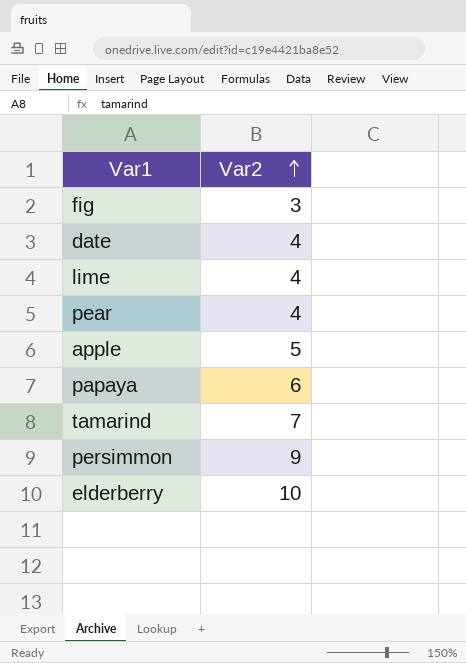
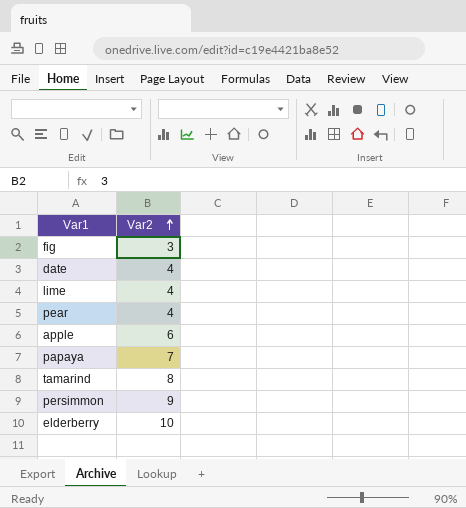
apple | Var2: 5 -> 6
papaya | Var2: 6 -> 7
tamarind | Var2: 7 -> 8

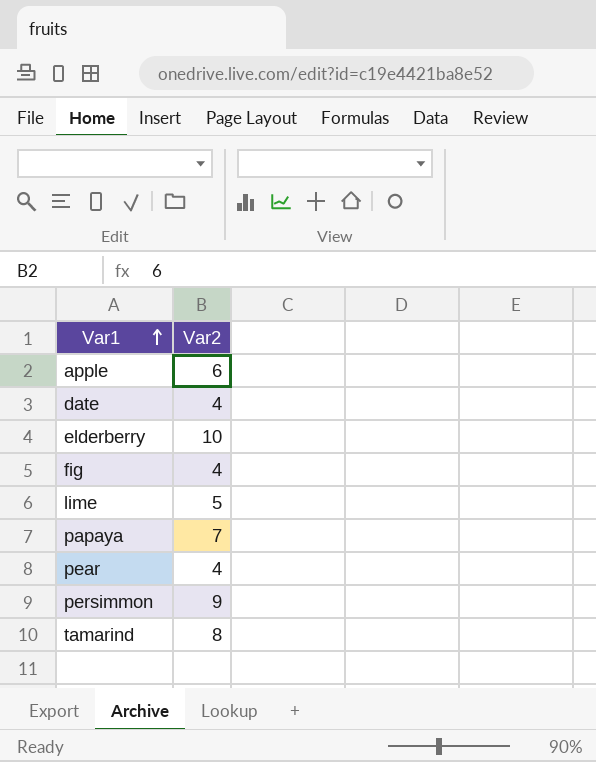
row order: Var2 ascending -> Var1 ascending
fig | Var2: 3 -> 4
lime | Var2: 4 -> 5

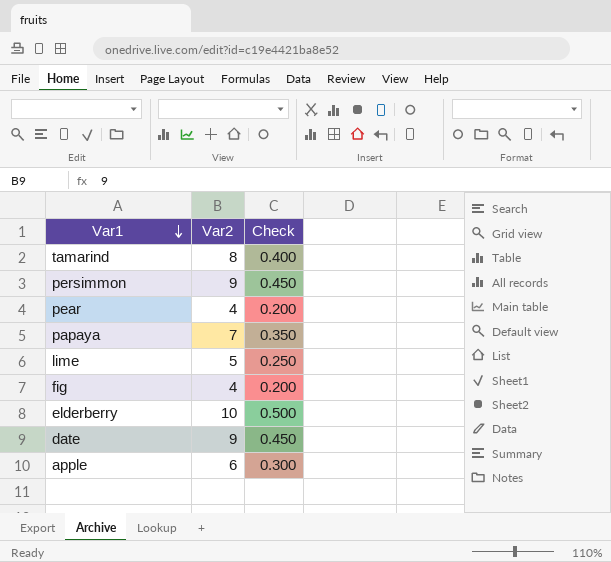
row order: Var1 ascending -> Var1 descending
column Check | formula: none -> [Var2] * 0.05
date | Var2: 4 -> 9

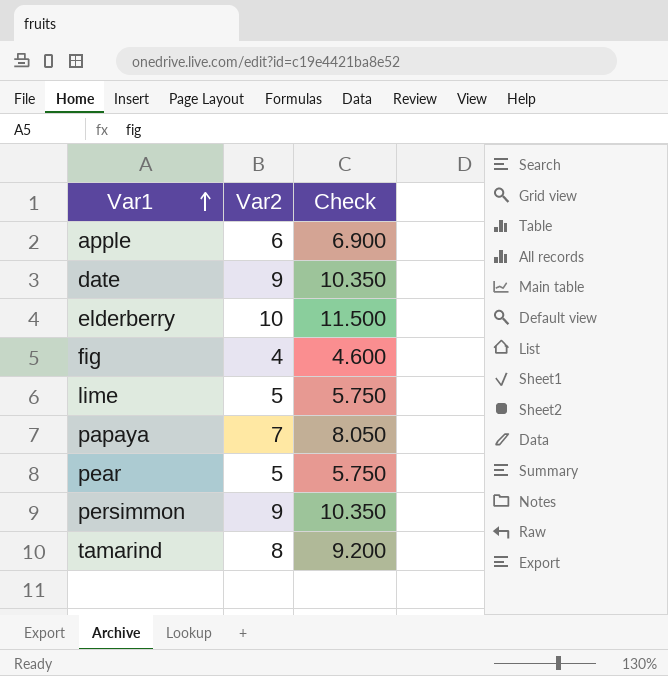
row order: Var1 descending -> Var1 ascending
column Check | formula: [Var2] * 0.05 -> [Var2] * 1.15
pear | Var2: 4 -> 5

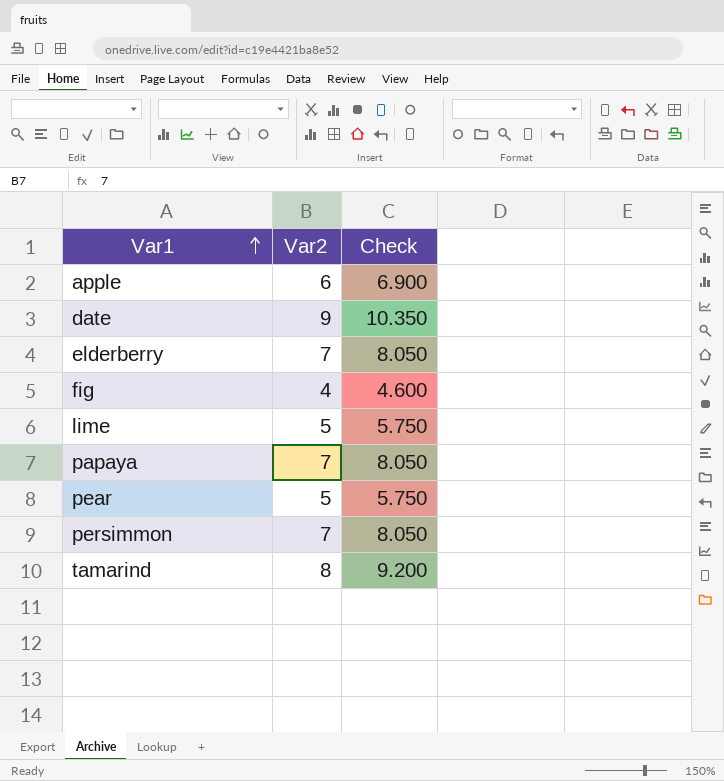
elderberry | Var2: 10 -> 7
elderberry | Check: 11.500 -> 8.050
persimmon | Var2: 9 -> 7
persimmon | Check: 10.350 -> 8.050

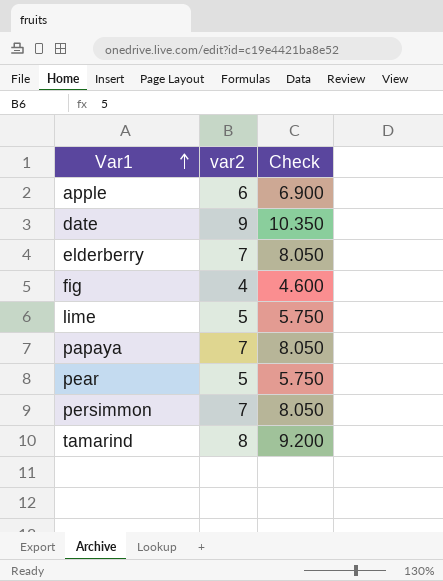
column name: Var2 -> var2

